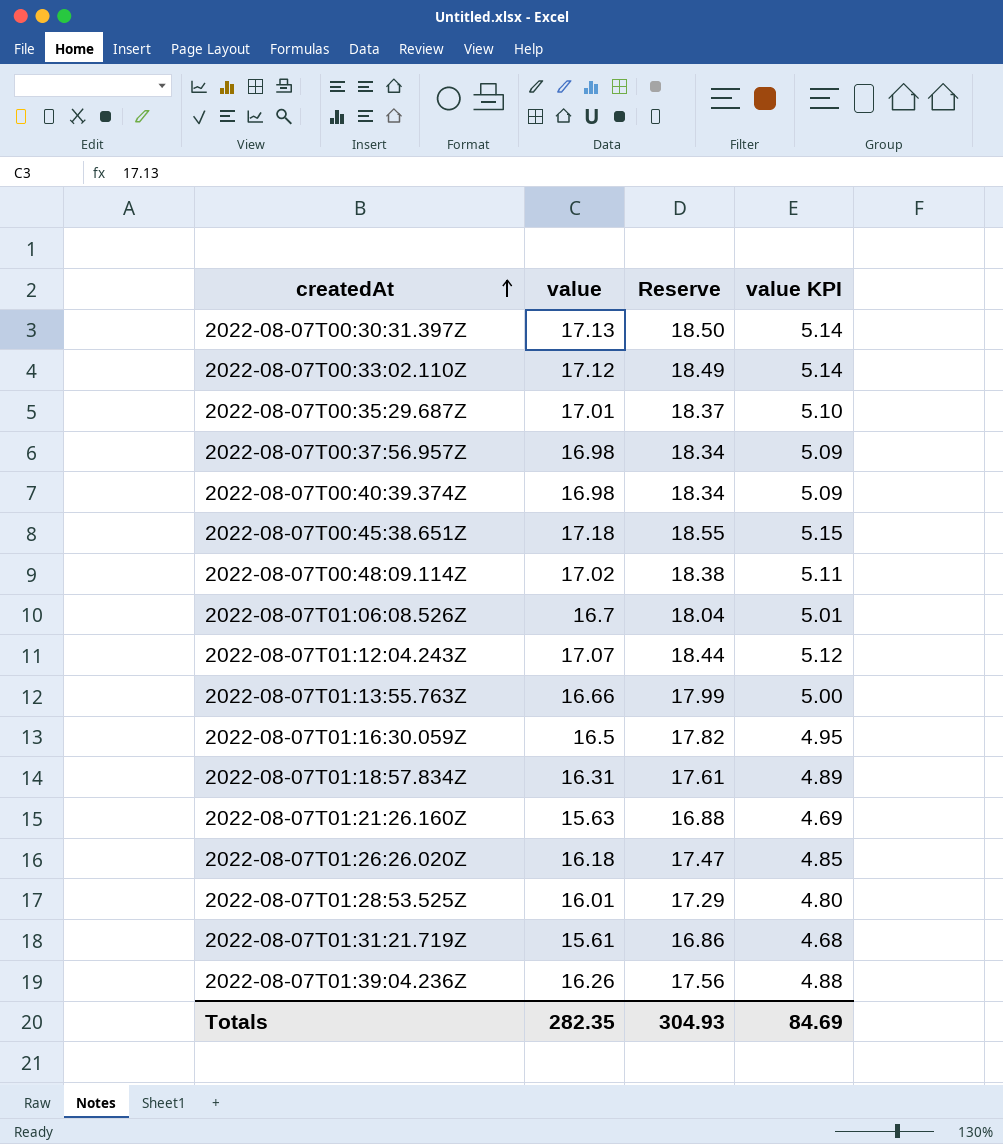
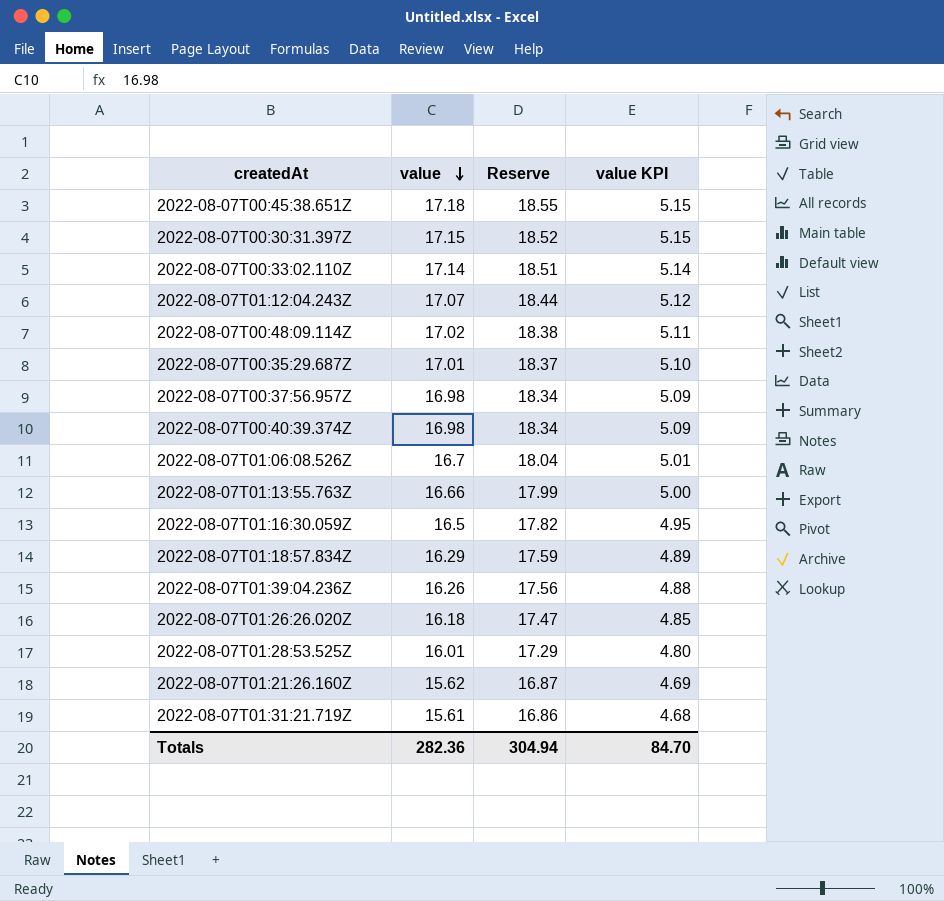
row order: createdAt ascending -> value descending
2022-08-07T00:30:31.397Z | value: 17.13 -> 17.15
2022-08-07T00:30:31.397Z | Reserve: 18.50 -> 18.52
2022-08-07T00:30:31.397Z | value KPI: 5.14 -> 5.15
2022-08-07T00:33:02.110Z | value: 17.12 -> 17.14
2022-08-07T00:33:02.110Z | Reserve: 18.49 -> 18.51
2022-08-07T01:18:57.834Z | value: 16.31 -> 16.29
2022-08-07T01:18:57.834Z | Reserve: 17.61 -> 17.59
2022-08-07T01:21:26.160Z | value: 15.63 -> 15.62
2022-08-07T01:21:26.160Z | Reserve: 16.88 -> 16.87
Totals | value: 282.35 -> 282.36
Totals | Reserve: 304.93 -> 304.94
Totals | value KPI: 84.69 -> 84.70

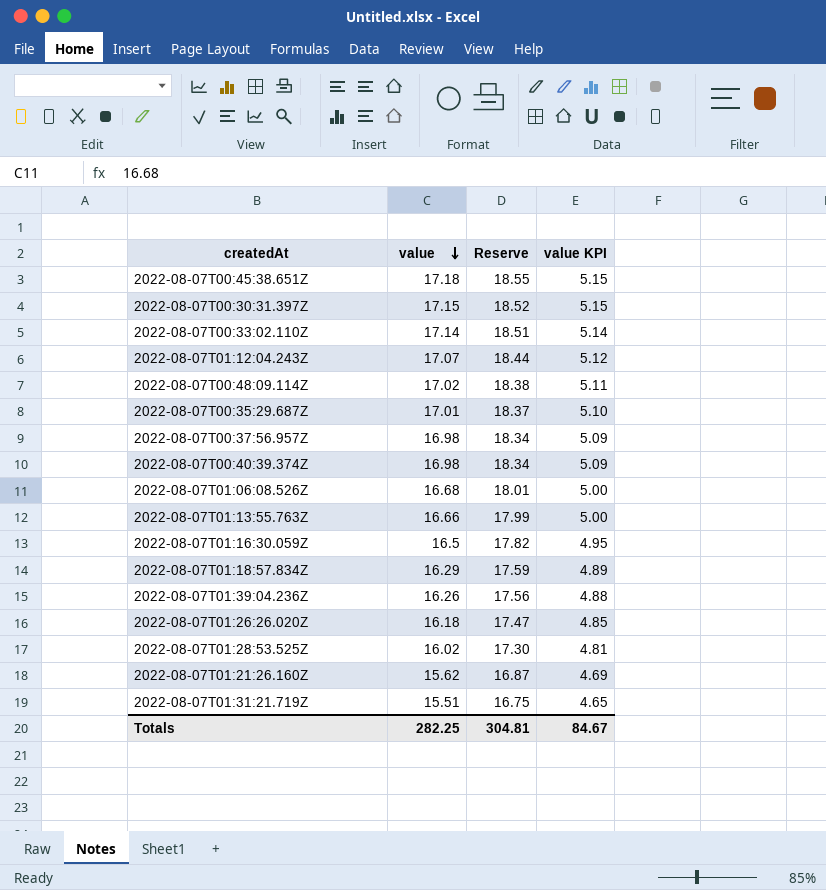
2022-08-07T01:06:08.526Z | value: 16.7 -> 16.68
2022-08-07T01:06:08.526Z | Reserve: 18.04 -> 18.01
2022-08-07T01:06:08.526Z | value KPI: 5.01 -> 5.00
2022-08-07T01:28:53.525Z | value: 16.01 -> 16.02
2022-08-07T01:28:53.525Z | Reserve: 17.29 -> 17.30
2022-08-07T01:28:53.525Z | value KPI: 4.80 -> 4.81
2022-08-07T01:31:21.719Z | value: 15.61 -> 15.51
2022-08-07T01:31:21.719Z | Reserve: 16.86 -> 16.75
2022-08-07T01:31:21.719Z | value KPI: 4.68 -> 4.65
Totals | value: 282.36 -> 282.25
Totals | Reserve: 304.94 -> 304.81
Totals | value KPI: 84.70 -> 84.67

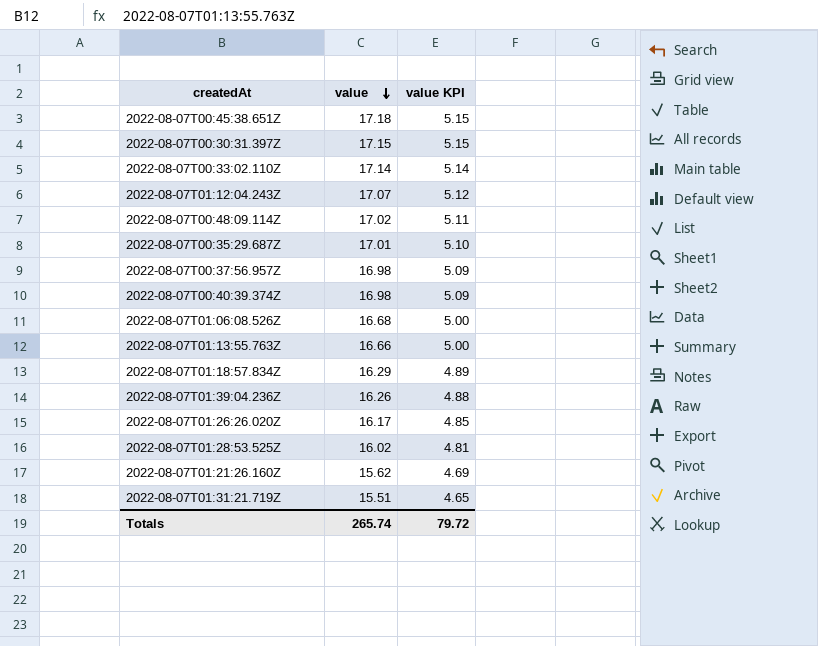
column Reserve | formula: [value] * 1.08 -> none
row 2022-08-07T01:16:30.059Z: 16.5 | 17.82 | 4.95 -> none
2022-08-07T01:26:26.020Z | value: 16.18 -> 16.17
Totals | value: 282.25 -> 265.74
Totals | value KPI: 84.67 -> 79.72

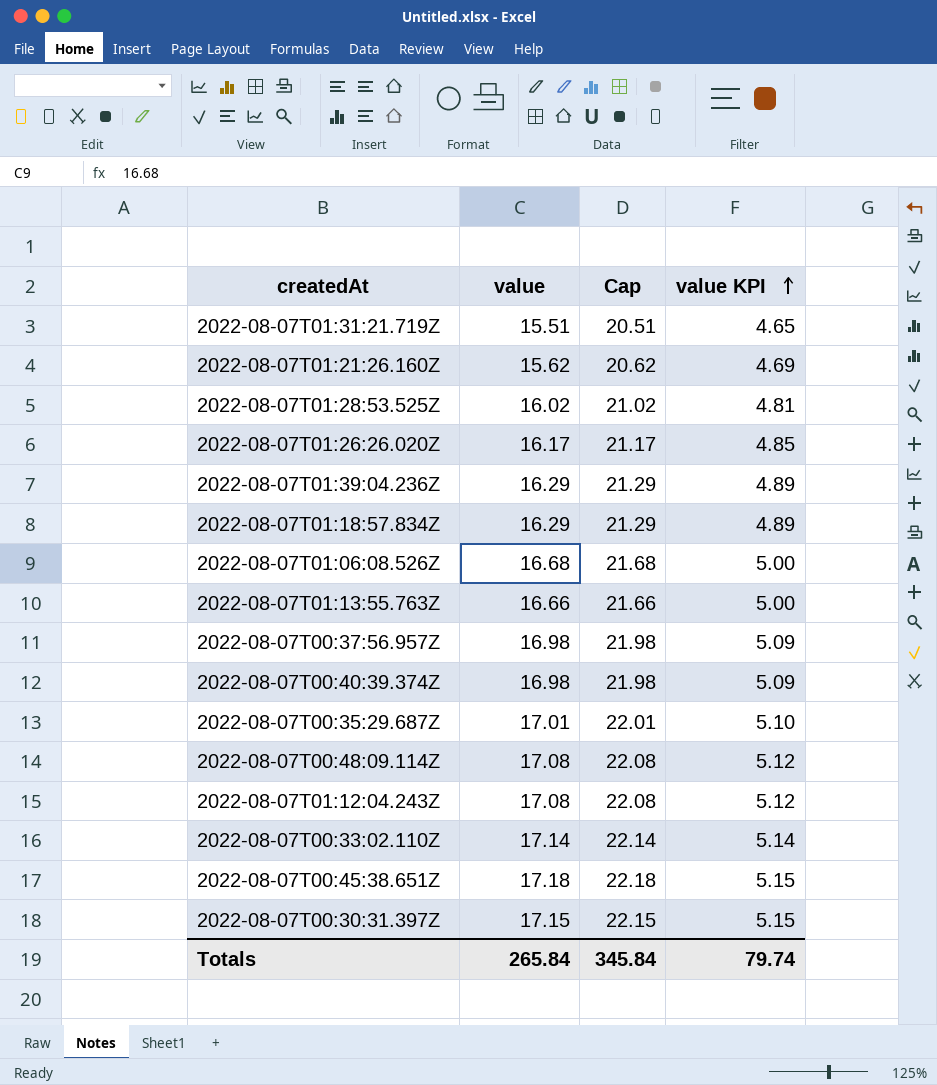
row order: value descending -> value KPI ascending
column Cap | formula: none -> [value] + 5
2022-08-07T01:39:04.236Z | value: 16.26 -> 16.29
2022-08-07T01:39:04.236Z | value KPI: 4.88 -> 4.89
2022-08-07T00:48:09.114Z | value: 17.02 -> 17.08
2022-08-07T00:48:09.114Z | value KPI: 5.11 -> 5.12
2022-08-07T01:12:04.243Z | value: 17.07 -> 17.08
Totals | value: 265.74 -> 265.84
Totals | value KPI: 79.72 -> 79.74

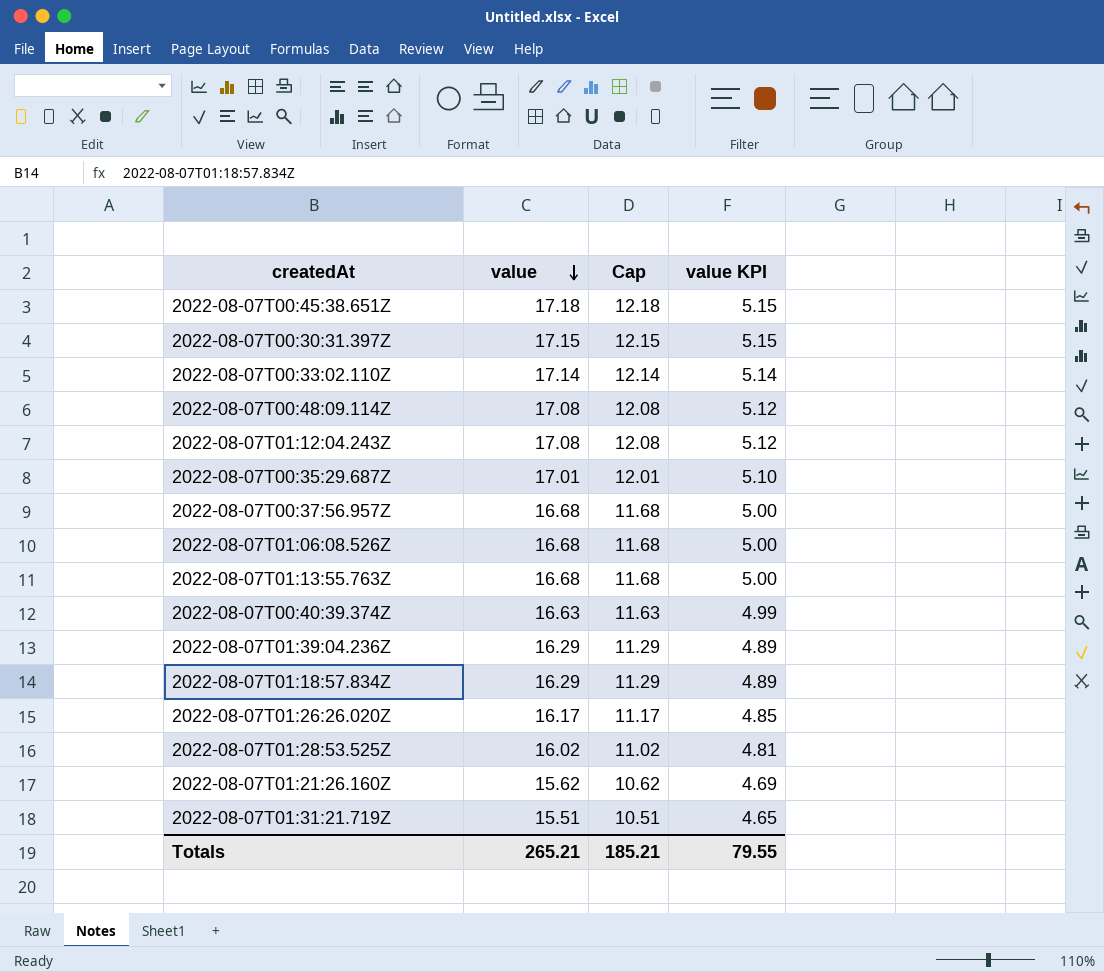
row order: value KPI ascending -> value descending
column Cap | formula: [value] + 5 -> [value] - 5
2022-08-07T00:37:56.957Z | value: 16.98 -> 16.68
2022-08-07T00:37:56.957Z | value KPI: 5.09 -> 5.00
2022-08-07T01:13:55.763Z | value: 16.66 -> 16.68
2022-08-07T00:40:39.374Z | value: 16.98 -> 16.63
2022-08-07T00:40:39.374Z | value KPI: 5.09 -> 4.99
Totals | value: 265.84 -> 265.21
Totals | Cap: 345.84 -> 185.21
Totals | value KPI: 79.74 -> 79.55

